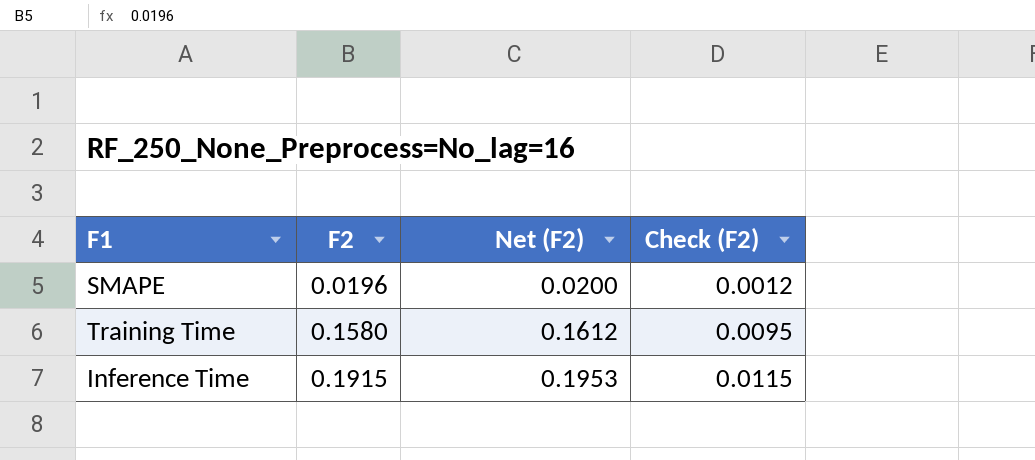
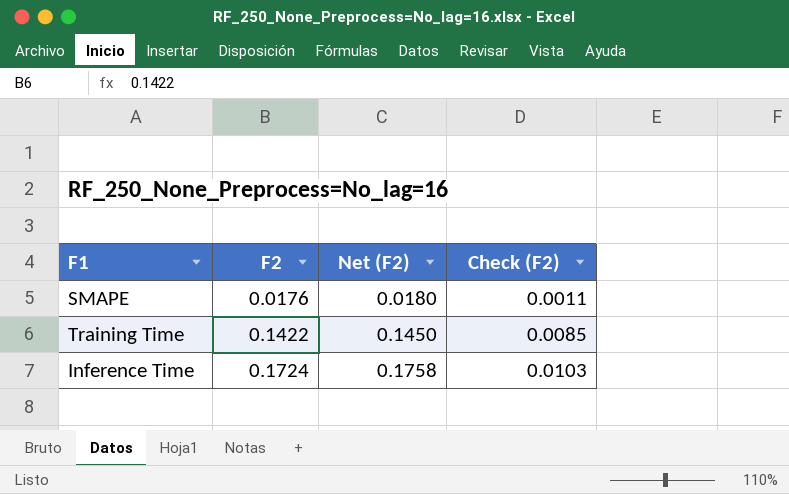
SMAPE | F2: 0.0196 -> 0.0176
SMAPE | Net (F2): 0.0200 -> 0.0180
SMAPE | Check (F2): 0.0012 -> 0.0011
Training Time | F2: 0.1580 -> 0.1422
Training Time | Net (F2): 0.1612 -> 0.1450
Training Time | Check (F2): 0.0095 -> 0.0085
Inference Time | F2: 0.1915 -> 0.1724
Inference Time | Net (F2): 0.1953 -> 0.1758
Inference Time | Check (F2): 0.0115 -> 0.0103

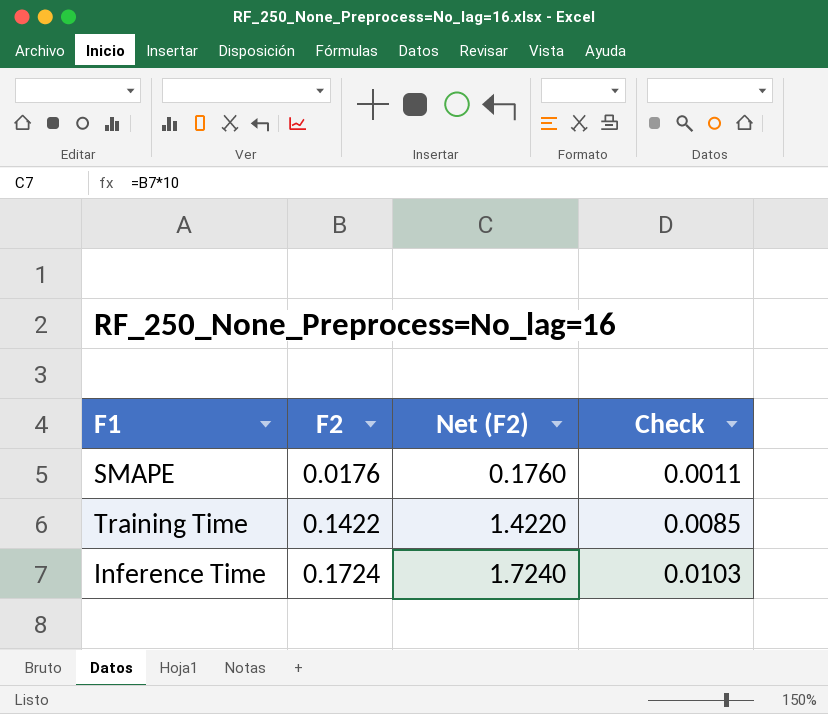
column Net (F2) | formula: [F2] * 1.02 -> [F2] * 10
column name: Check (F2) -> Check

